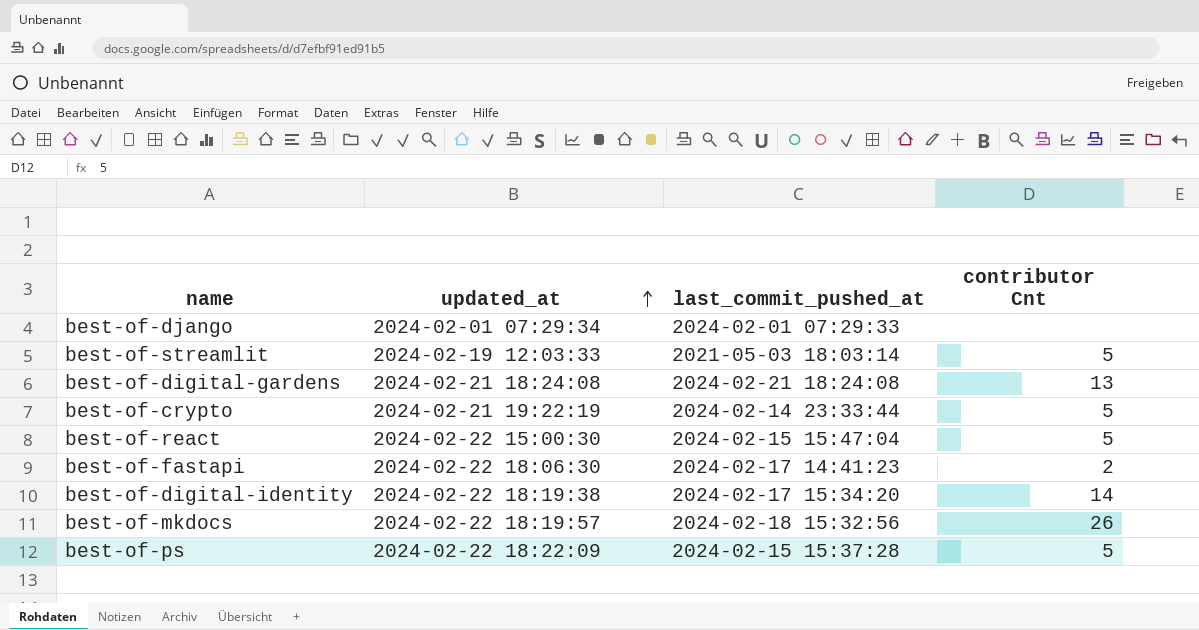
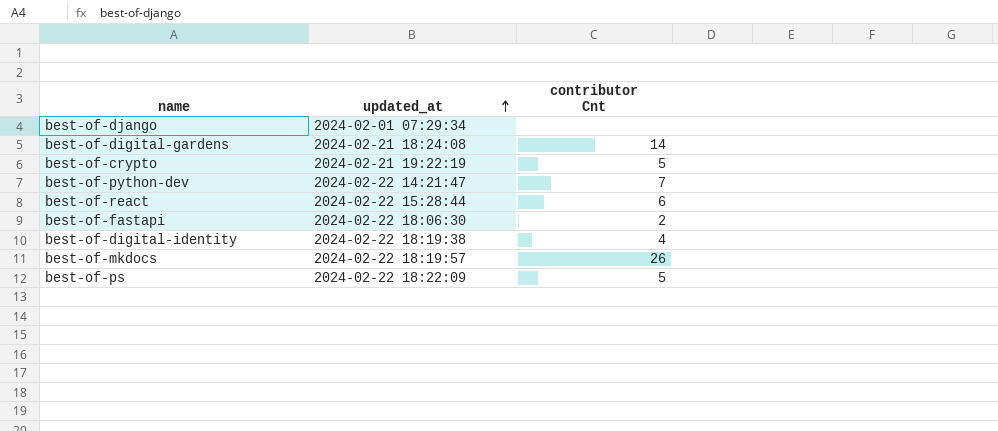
column last_commit_pushed_at | position: 3 -> none
row best-of-streamlit: 2024-02-19 12:03:33 | 2021-05-03 18:03:14 | 5 -> none
best-of-digital-gardens | contributor Cnt: 13 -> 14
row best-of-python-dev: none -> 2024-02-22 14:21:47 | 7
best-of-react | updated_at: 2024-02-22 15:00:30 -> 2024-02-22 15:28:44
best-of-react | contributor Cnt: 5 -> 6
best-of-digital-identity | contributor Cnt: 14 -> 4

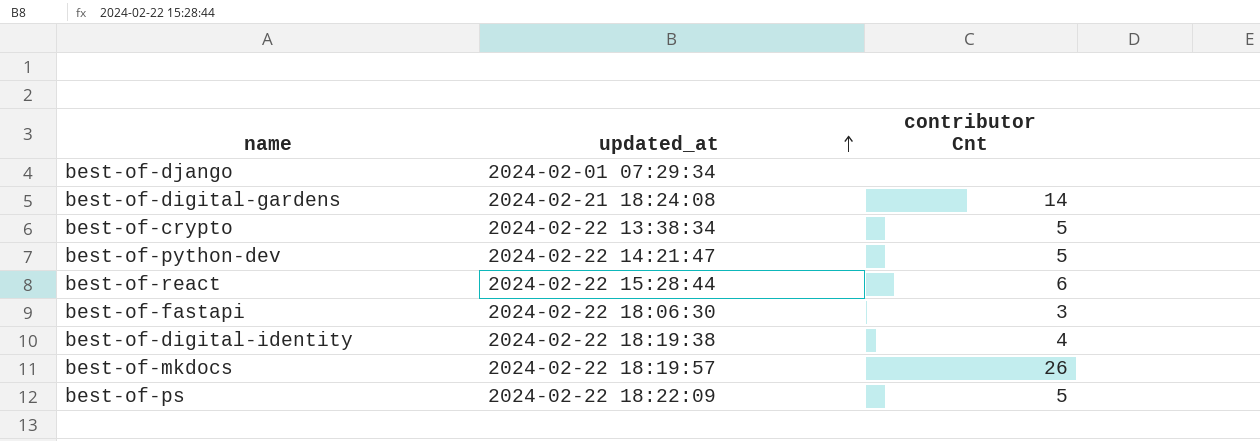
best-of-crypto | updated_at: 2024-02-21 19:22:19 -> 2024-02-22 13:38:34
best-of-python-dev | contributor Cnt: 7 -> 5
best-of-fastapi | contributor Cnt: 2 -> 3

